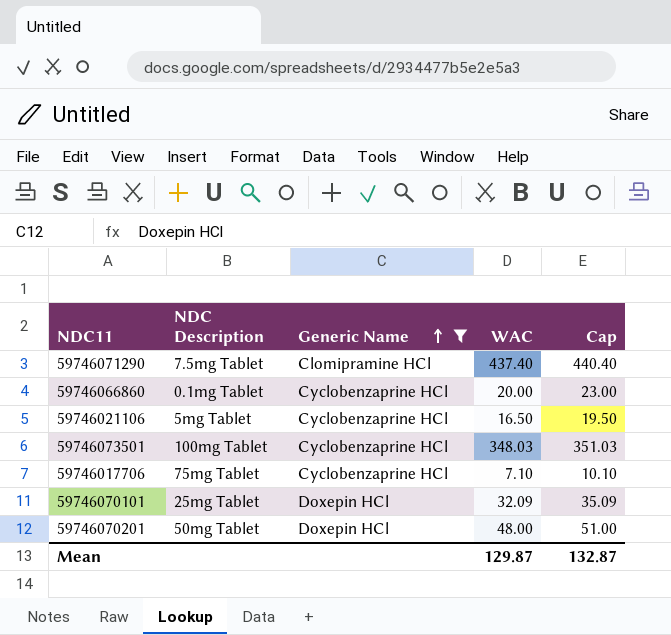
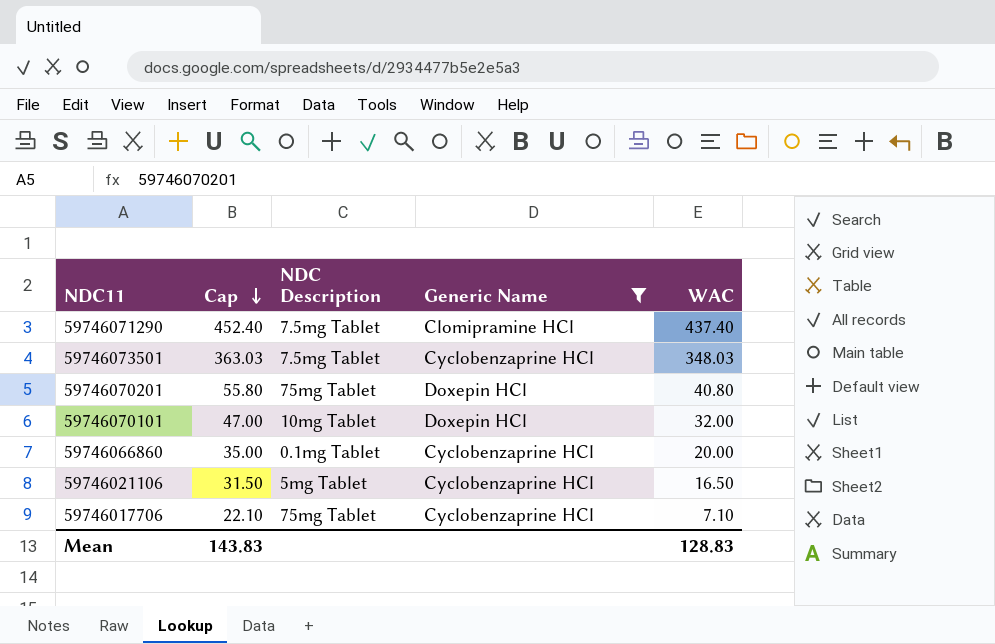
row order: Generic Name ascending -> Cap descending
column Cap | formula: [WAC] + 3 -> [WAC] + 15
column Cap | position: 5 -> 2
59746073501 | NDC Description: 100mg Tablet -> 7.5mg Tablet
59746070201 | NDC Description: 50mg Tablet -> 75mg Tablet
59746070201 | WAC: 48.00 -> 40.80
59746070101 | NDC Description: 25mg Tablet -> 10mg Tablet
59746070101 | WAC: 32.09 -> 32.00
Mean | Cap: 132.87 -> 143.83
Mean | WAC: 129.87 -> 128.83

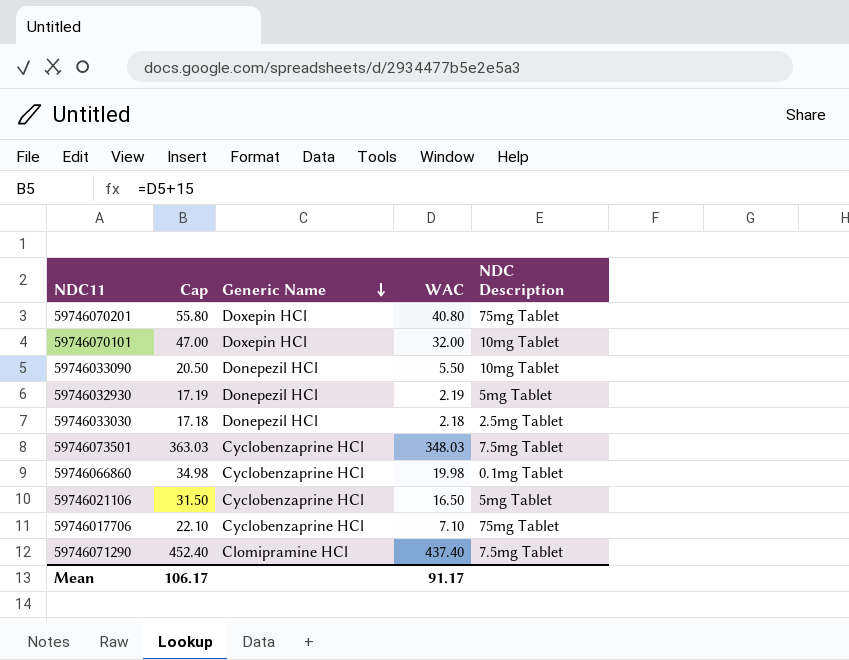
filter: Generic Name != Donepezil HCl -> none
row order: Cap descending -> Generic Name descending
column NDC Description | position: 3 -> 5
59746066860 | Cap: 35.00 -> 34.98
59746066860 | WAC: 20.00 -> 19.98
Mean | Cap: 143.83 -> 106.17
Mean | WAC: 128.83 -> 91.17

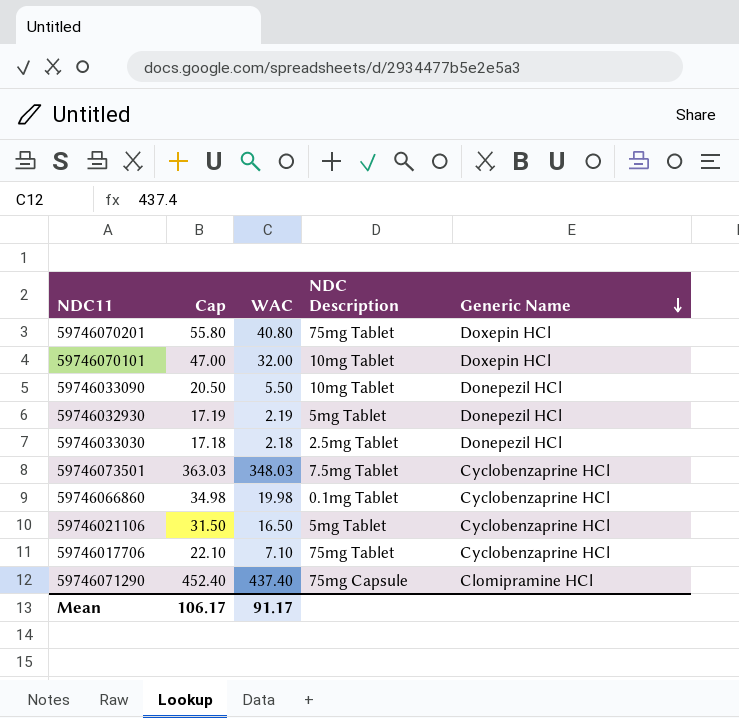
column Generic Name | position: 3 -> 5
59746071290 | NDC Description: 7.5mg Tablet -> 75mg Capsule

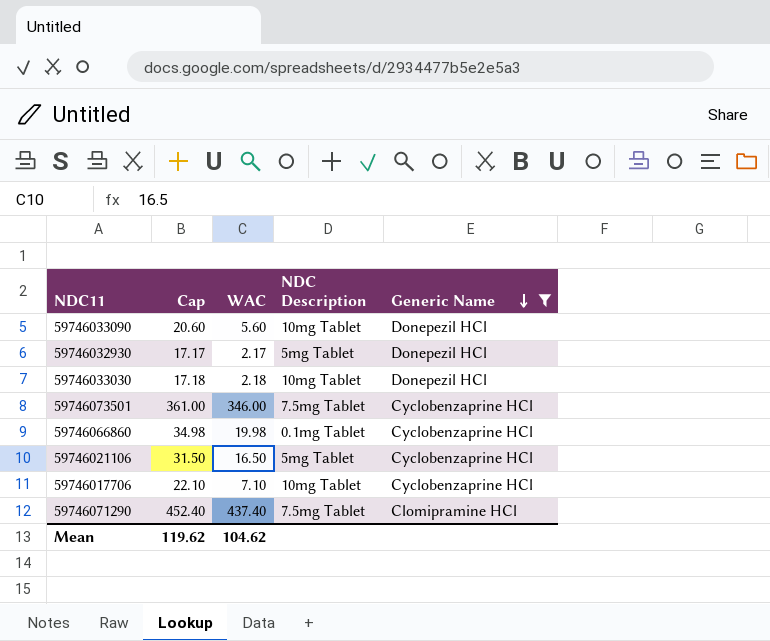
filter: none -> Generic Name != Doxepin HCl
59746033090 | Cap: 20.50 -> 20.60
59746033090 | WAC: 5.50 -> 5.60
59746032930 | Cap: 17.19 -> 17.17
59746032930 | WAC: 2.19 -> 2.17
59746033030 | NDC Description: 2.5mg Tablet -> 10mg Tablet
59746073501 | Cap: 363.03 -> 361.00
59746073501 | WAC: 348.03 -> 346.00
59746017706 | NDC Description: 75mg Tablet -> 10mg Tablet
59746071290 | NDC Description: 75mg Capsule -> 7.5mg Tablet
Mean | Cap: 106.17 -> 119.62
Mean | WAC: 91.17 -> 104.62

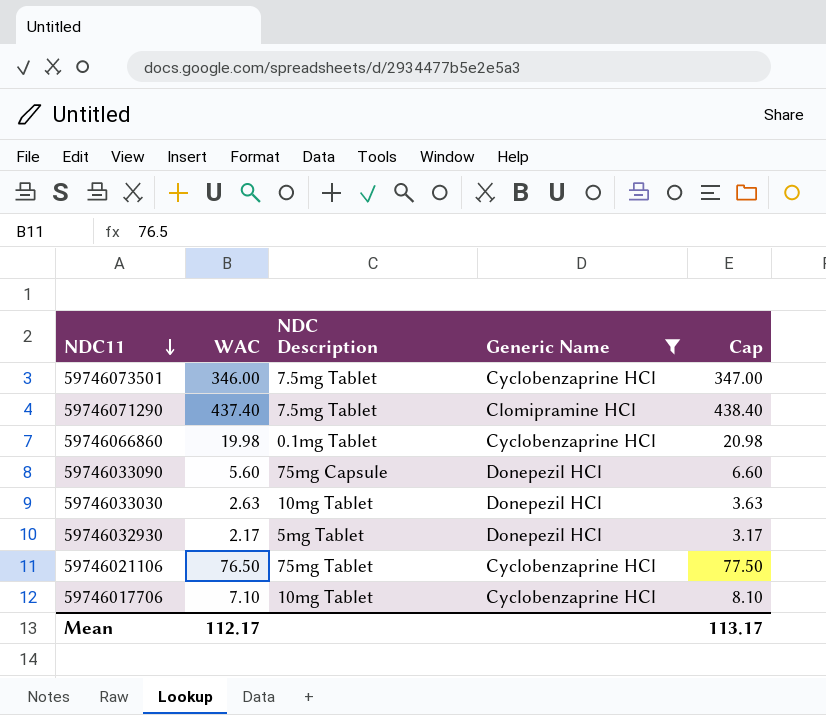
row order: Generic Name descending -> NDC11 descending
column Cap | formula: [WAC] + 15 -> [WAC] + 1
column Cap | position: 2 -> 5
59746033090 | NDC Description: 10mg Tablet -> 75mg Capsule
59746033030 | WAC: 2.18 -> 2.63
59746021106 | WAC: 16.50 -> 76.50
59746021106 | NDC Description: 5mg Tablet -> 75mg Tablet
Mean | WAC: 104.62 -> 112.17
Mean | Cap: 119.62 -> 113.17

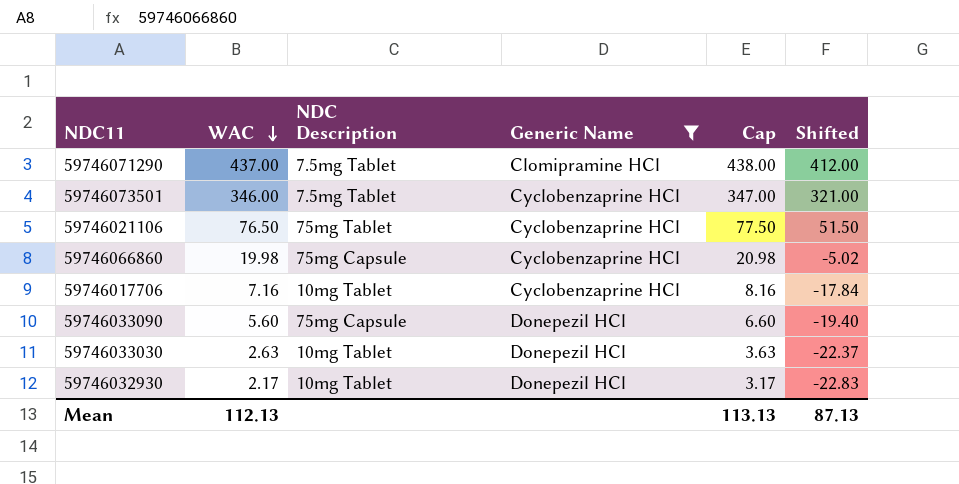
row order: NDC11 descending -> WAC descending
column Shifted | formula: none -> [WAC] - 25
59746071290 | WAC: 437.40 -> 437.00
59746071290 | Cap: 438.40 -> 438.00
59746066860 | NDC Description: 0.1mg Tablet -> 75mg Capsule
59746017706 | WAC: 7.10 -> 7.16
59746017706 | Cap: 8.10 -> 8.16
59746032930 | NDC Description: 5mg Tablet -> 10mg Tablet
Mean | WAC: 112.17 -> 112.13
Mean | Cap: 113.17 -> 113.13

